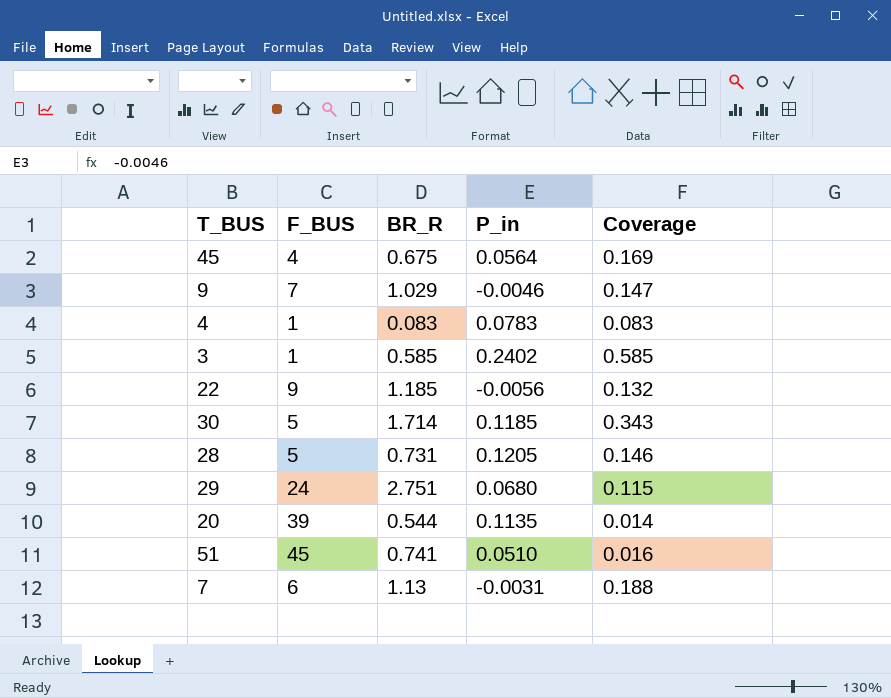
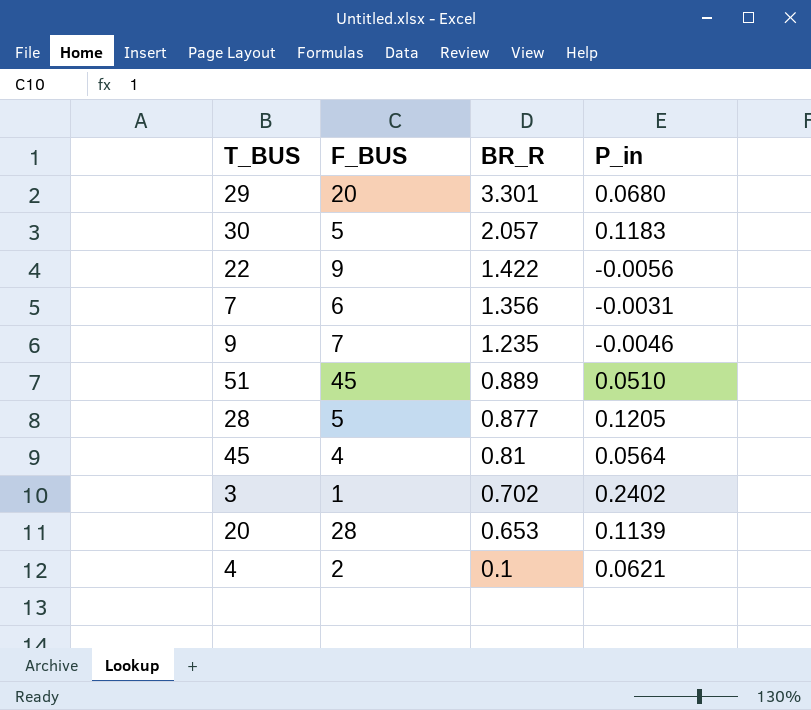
row order: none -> BR_R descending
column Coverage | formula: [BR_R] / [F_BUS] -> none
29 | F_BUS: 24 -> 20
29 | BR_R: 2.751 -> 3.301
30 | BR_R: 1.714 -> 2.057
30 | P_in: 0.1185 -> 0.1183
22 | BR_R: 1.185 -> 1.422
7 | BR_R: 1.13 -> 1.356
9 | BR_R: 1.029 -> 1.235
51 | BR_R: 0.741 -> 0.889
28 | BR_R: 0.731 -> 0.877
45 | BR_R: 0.675 -> 0.81
3 | BR_R: 0.585 -> 0.702
20 | F_BUS: 39 -> 28
20 | BR_R: 0.544 -> 0.653
20 | P_in: 0.1135 -> 0.1139
4 | F_BUS: 1 -> 2
4 | BR_R: 0.083 -> 0.1
4 | P_in: 0.0783 -> 0.0621

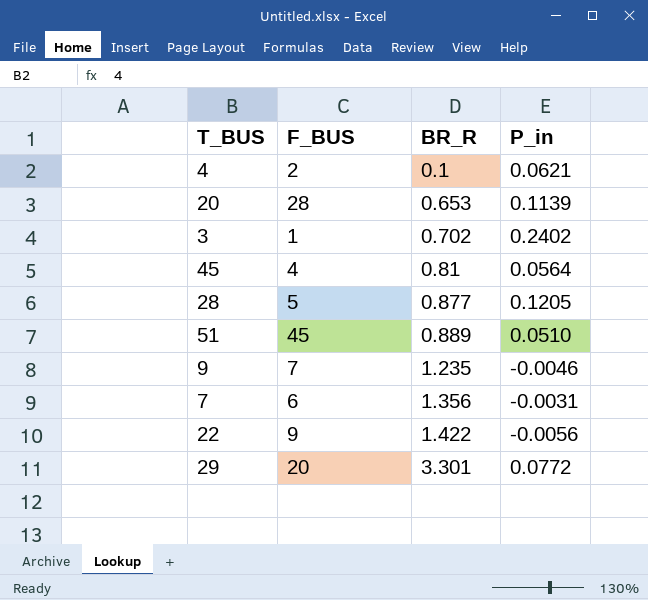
row order: BR_R descending -> BR_R ascending
row 30: 5 | 2.057 | 0.1183 -> none
29 | P_in: 0.0680 -> 0.0772

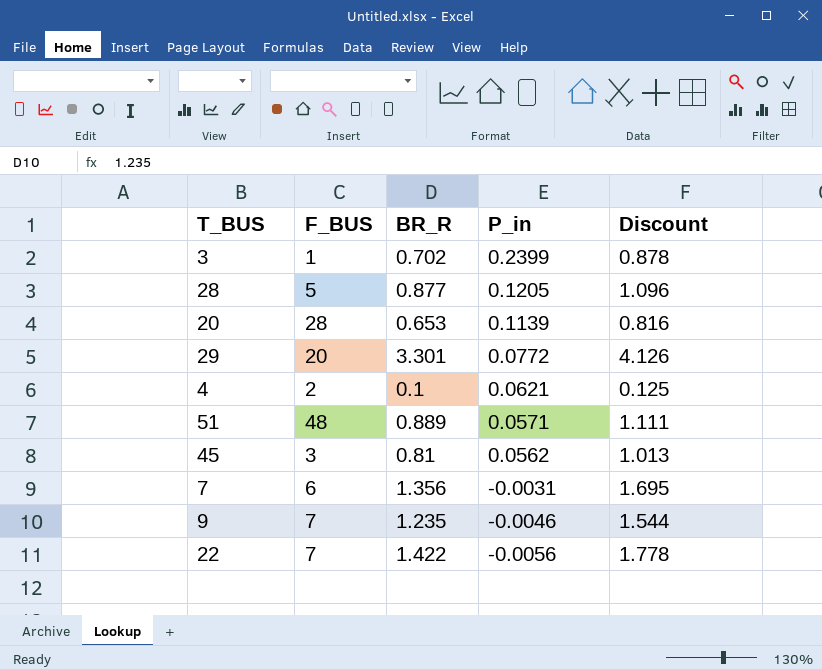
row order: BR_R ascending -> P_in descending
column Discount | formula: none -> [BR_R] * 1.25
3 | P_in: 0.2402 -> 0.2399
51 | F_BUS: 45 -> 48
51 | P_in: 0.0510 -> 0.0571
45 | F_BUS: 4 -> 3
45 | P_in: 0.0564 -> 0.0562
22 | F_BUS: 9 -> 7

